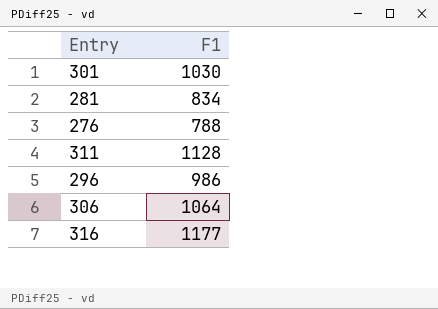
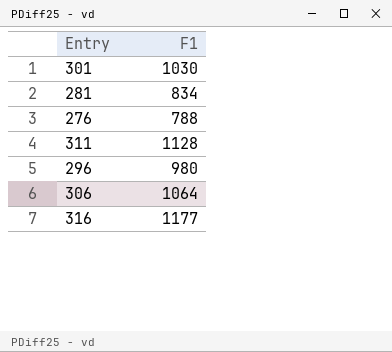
296 | F1: 986 -> 980

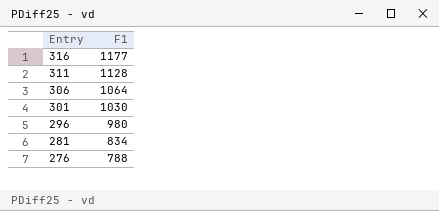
row order: none -> Entry descending

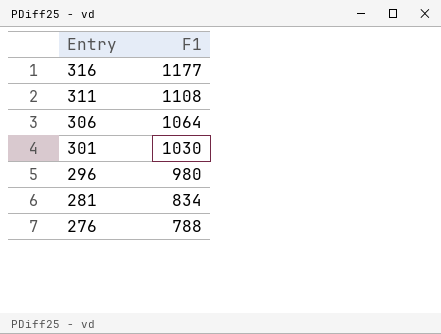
311 | F1: 1128 -> 1108

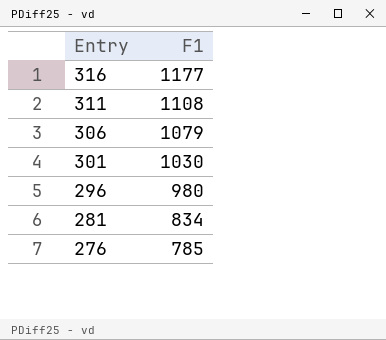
306 | F1: 1064 -> 1079
276 | F1: 788 -> 785

